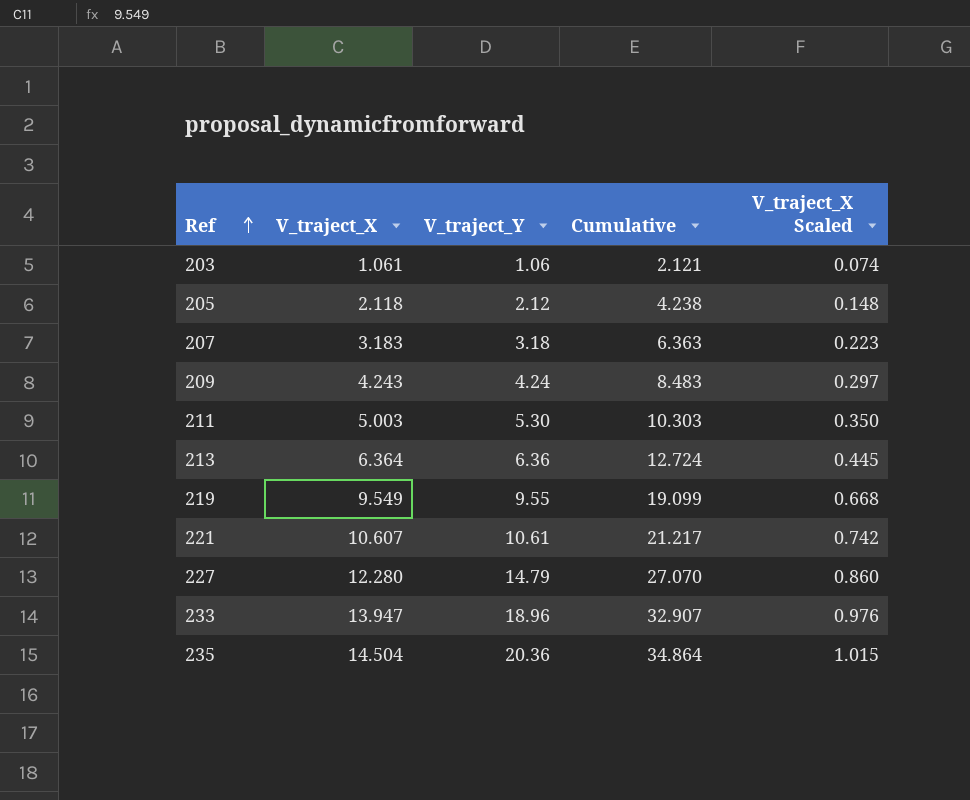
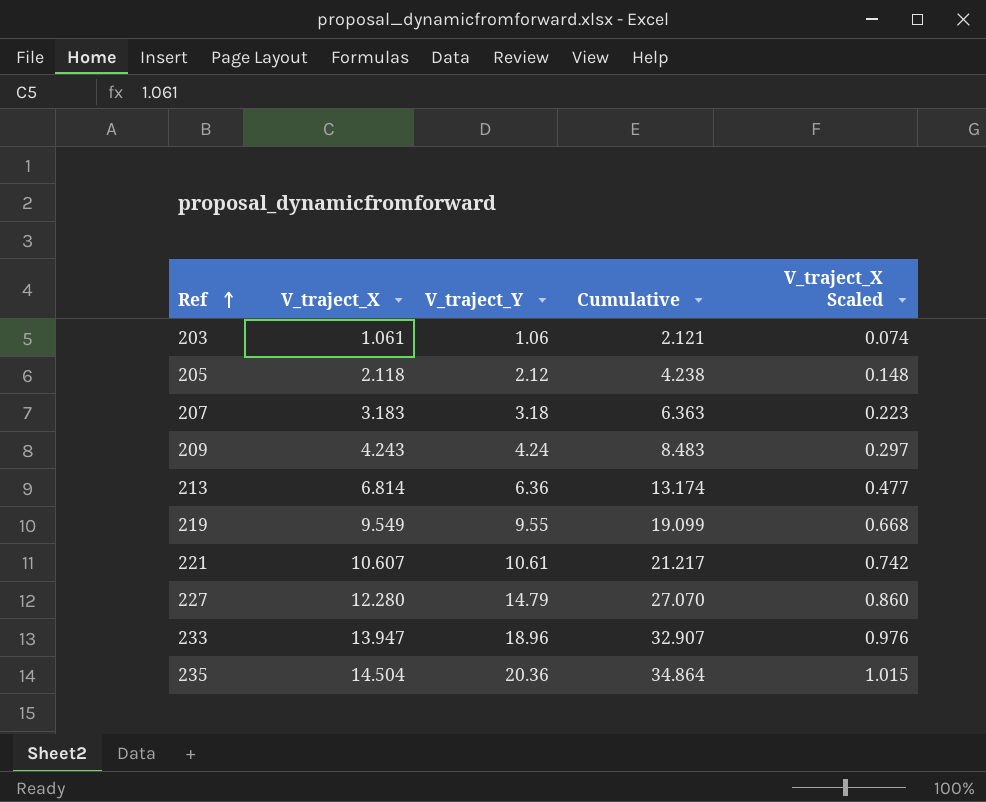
row 211: 5.003 | 5.30 | 10.303 | 0.350 -> none
213 | V_traject_X: 6.364 -> 6.814
213 | Cumulative: 12.724 -> 13.174
213 | V_traject_X Scaled: 0.445 -> 0.477

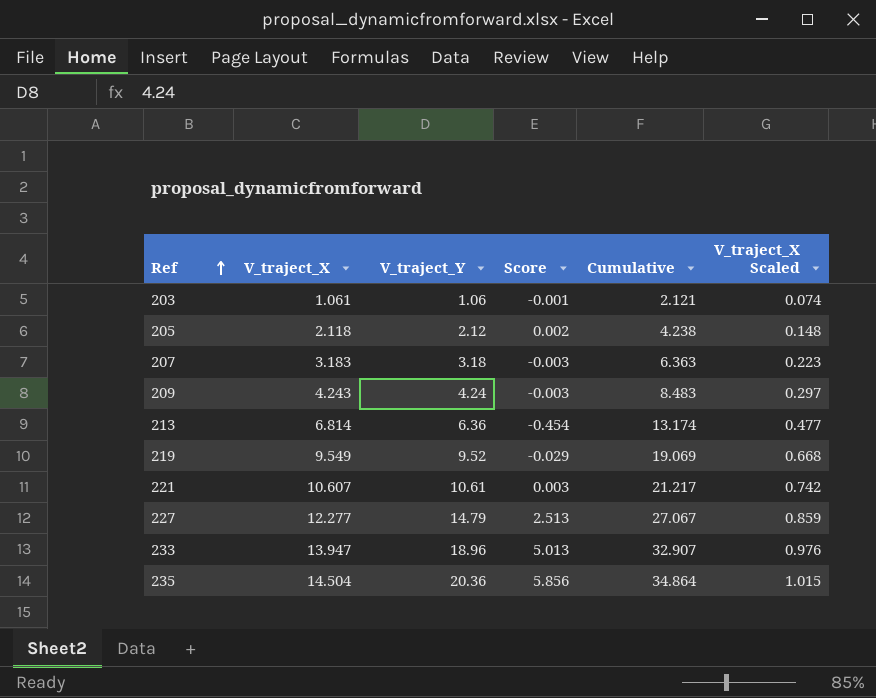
column Score | formula: none -> [V_traject_Y] - [V_traject_X]
219 | V_traject_Y: 9.55 -> 9.52
219 | Cumulative: 19.099 -> 19.069
227 | V_traject_X: 12.280 -> 12.277
227 | Cumulative: 27.070 -> 27.067
227 | V_traject_X Scaled: 0.860 -> 0.859

